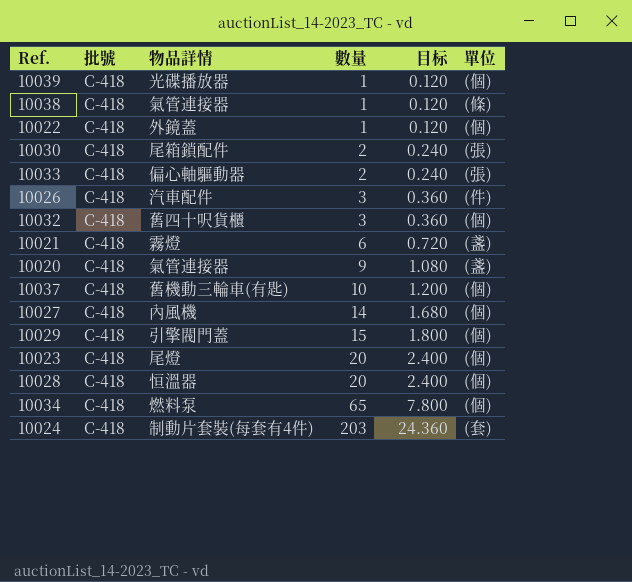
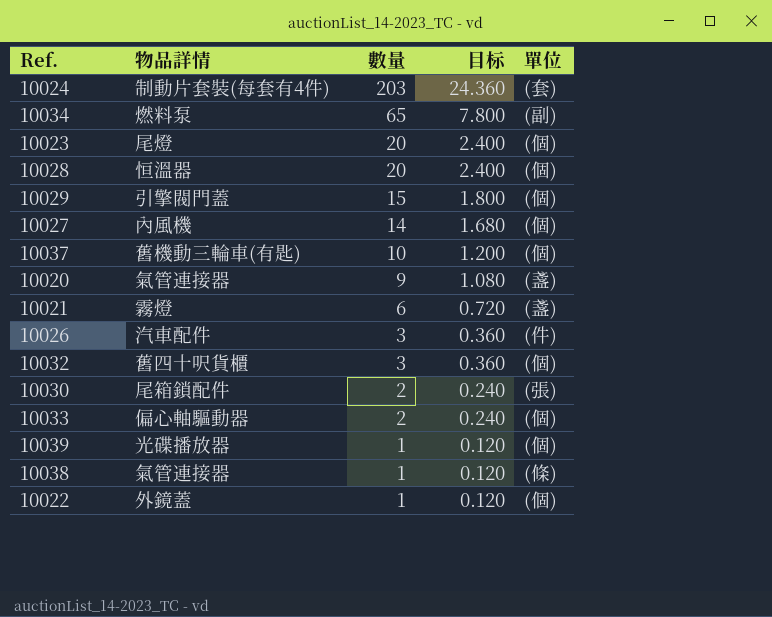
row order: 數量 ascending -> 數量 descending
column 批號 | position: 2 -> none
10034 | 單位: (個) -> (副)
10033 | 單位: (張) -> (個)

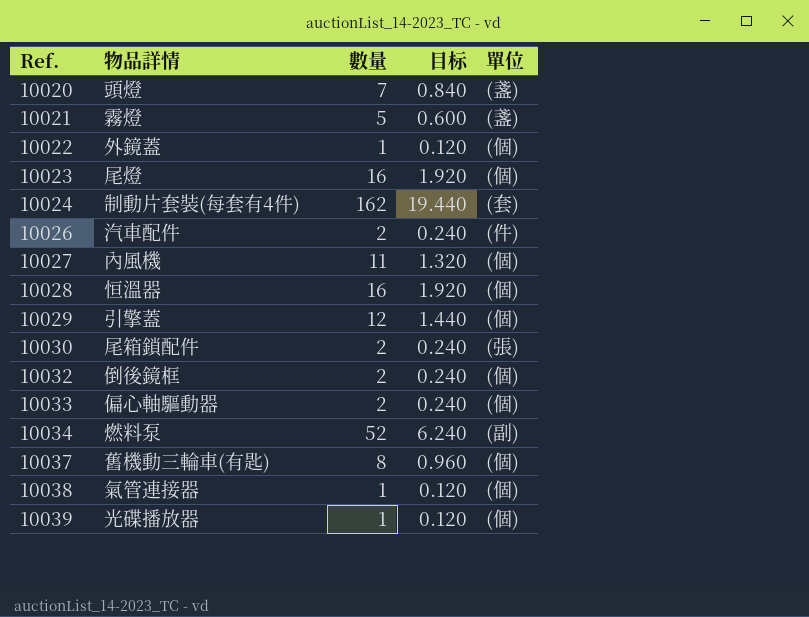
row order: 數量 descending -> Ref. ascending
10020 | 物品詳情: 氣管連接器 -> 頭燈
10020 | 數量: 9 -> 7
10020 | 目标: 1.080 -> 0.840
10021 | 數量: 6 -> 5
10021 | 目标: 0.720 -> 0.600
10023 | 數量: 20 -> 16
10023 | 目标: 2.400 -> 1.920
10024 | 數量: 203 -> 162
10024 | 目标: 24.360 -> 19.440
10026 | 數量: 3 -> 2
10026 | 目标: 0.360 -> 0.240
10027 | 數量: 14 -> 11
10027 | 目标: 1.680 -> 1.320
10028 | 數量: 20 -> 16
10028 | 目标: 2.400 -> 1.920
10029 | 物品詳情: 引擎閥門蓋 -> 引擎蓋
10029 | 數量: 15 -> 12
10029 | 目标: 1.800 -> 1.440
10032 | 物品詳情: 舊四十呎貨櫃 -> 倒後鏡框
10032 | 數量: 3 -> 2
10032 | 目标: 0.360 -> 0.240
10034 | 數量: 65 -> 52
10034 | 目标: 7.800 -> 6.240
10037 | 數量: 10 -> 8
10037 | 目标: 1.200 -> 0.960
10038 | 單位: (條) -> (個)

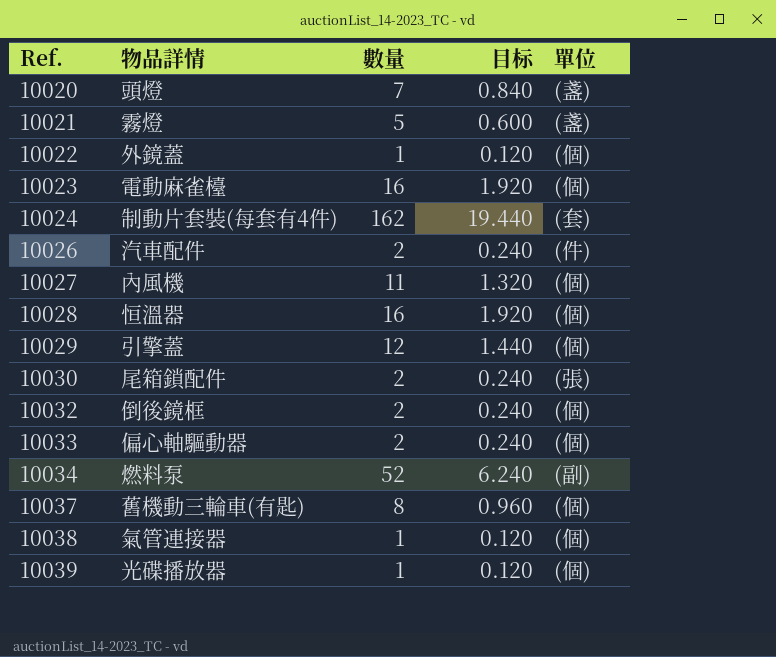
10023 | 物品詳情: 尾燈 -> 電動麻雀檯

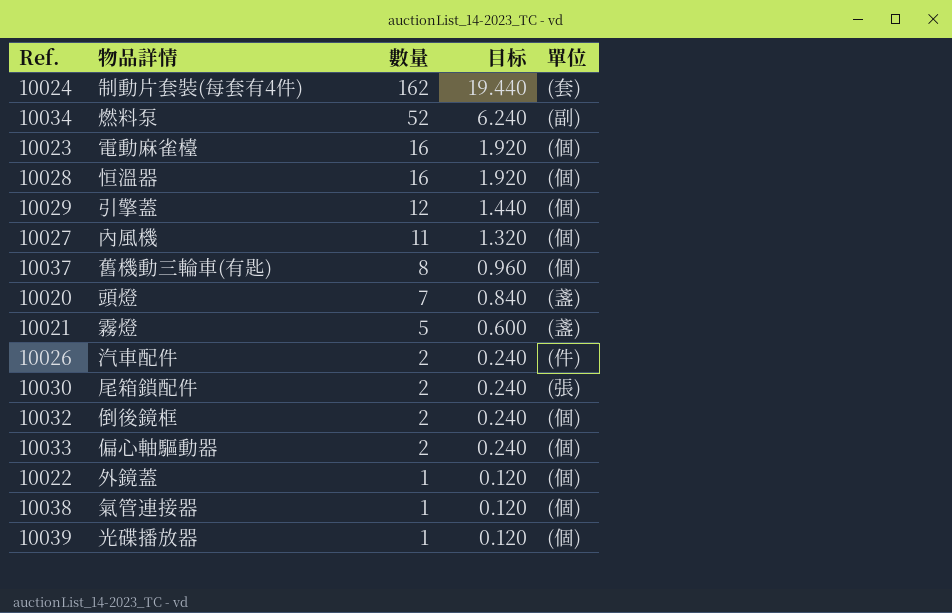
row order: Ref. ascending -> 數量 descending

